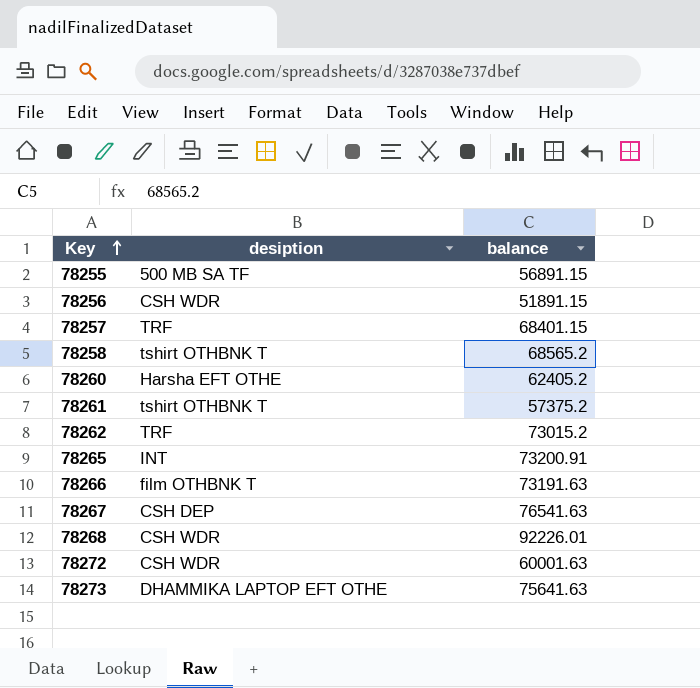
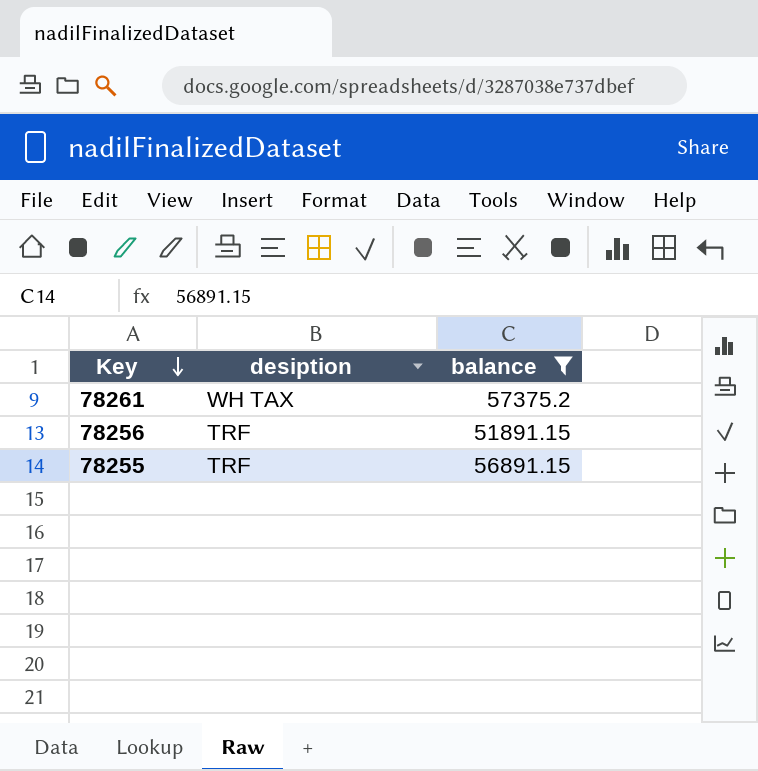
filter: none -> balance <= 57375.2
row order: Key ascending -> Key descending
78261 | desiption: tshirt OTHBNK T -> WH TAX
78256 | desiption: CSH WDR -> TRF
78255 | desiption: 500 MB SA TF -> TRF

